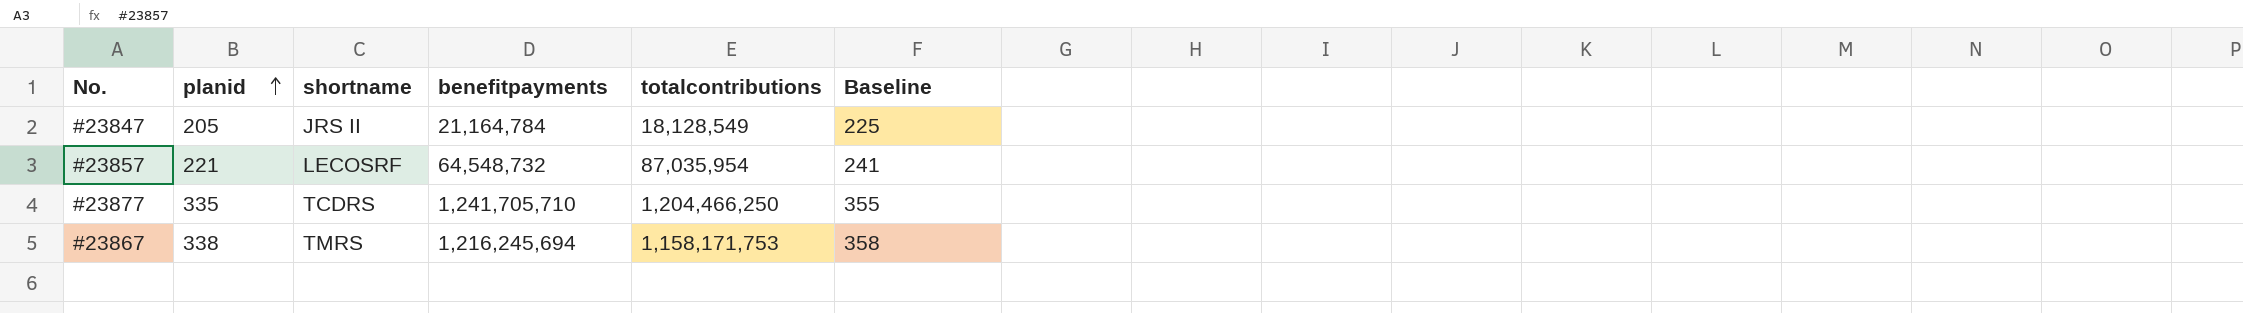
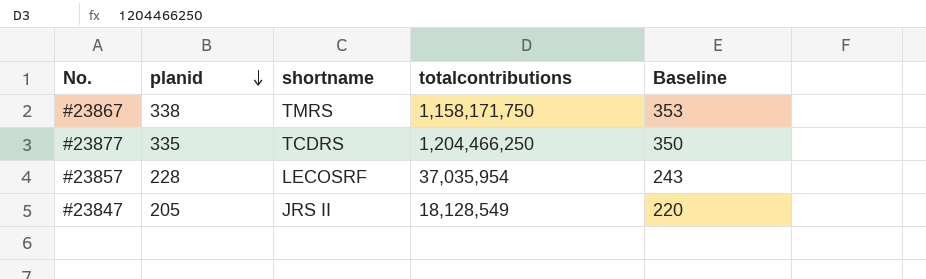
row order: planid ascending -> planid descending
column benefitpayments | position: 4 -> none
column Baseline | formula: [planid] + 20 -> [planid] + 15
#23867 | totalcontributions: 1,158,171,753 -> 1,158,171,750
#23857 | planid: 221 -> 228
#23857 | totalcontributions: 87,035,954 -> 37,035,954

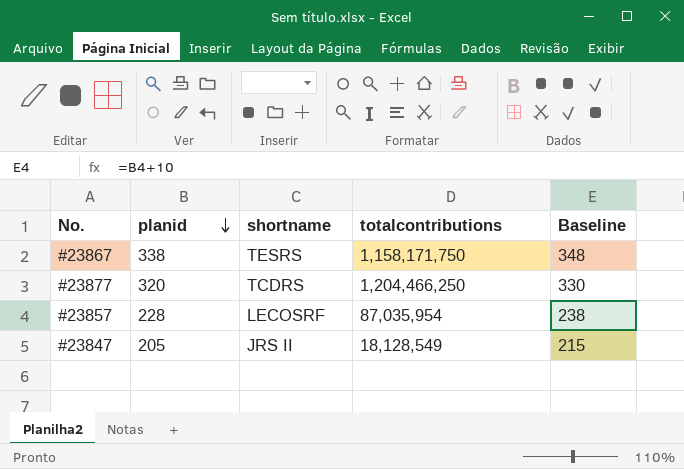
column Baseline | formula: [planid] + 15 -> [planid] + 10
#23867 | shortname: TMRS -> TESRS
#23877 | planid: 335 -> 320
#23857 | totalcontributions: 37,035,954 -> 87,035,954

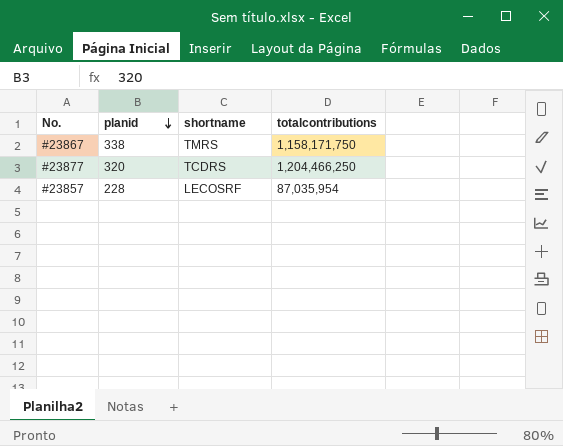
column Baseline | formula: [planid] + 10 -> none
row #23847: 205 | JRS II | 18,128,549 | 215 -> none
#23867 | shortname: TESRS -> TMRS

